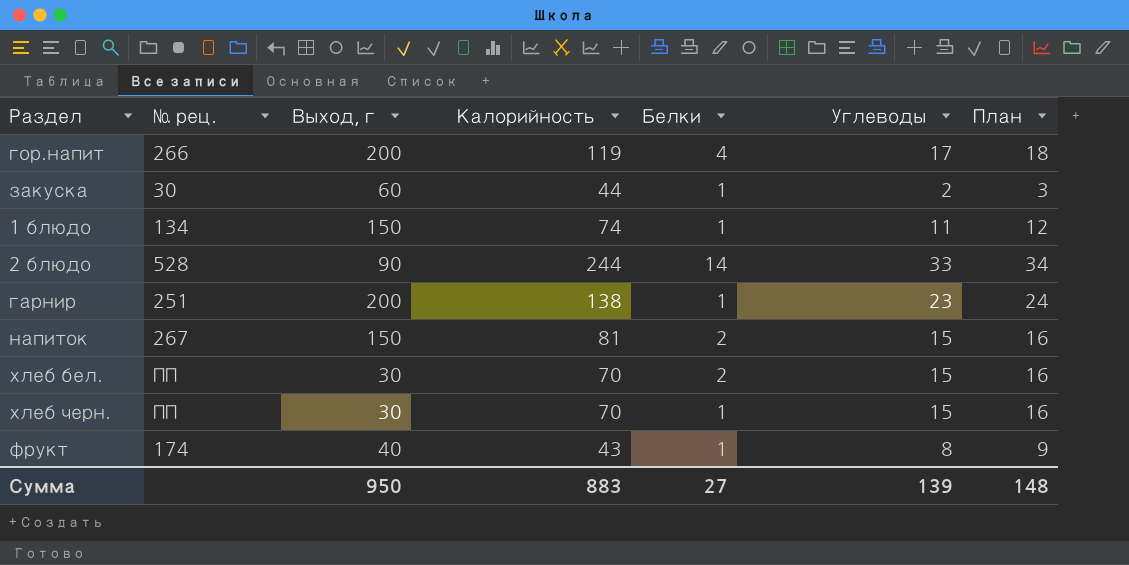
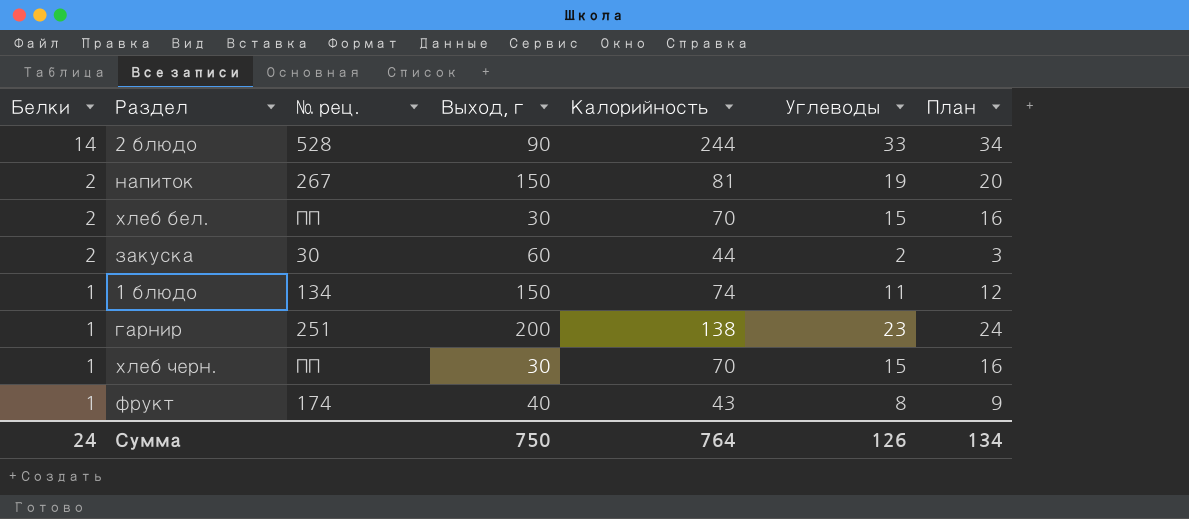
row order: none -> Белки descending
column Белки | position: 5 -> 1
row гор.напит: 266 | 200 | 119 | 4 | 17 | 18 -> none
напиток | Углеводы: 15 -> 19
напиток | План: 16 -> 20
закуска | Белки: 1 -> 2
Сумма | Белки: 27 -> 24
Сумма | Выход, г: 950 -> 750
Сумма | Калорийность: 883 -> 764
Сумма | Углеводы: 139 -> 126
Сумма | План: 148 -> 134

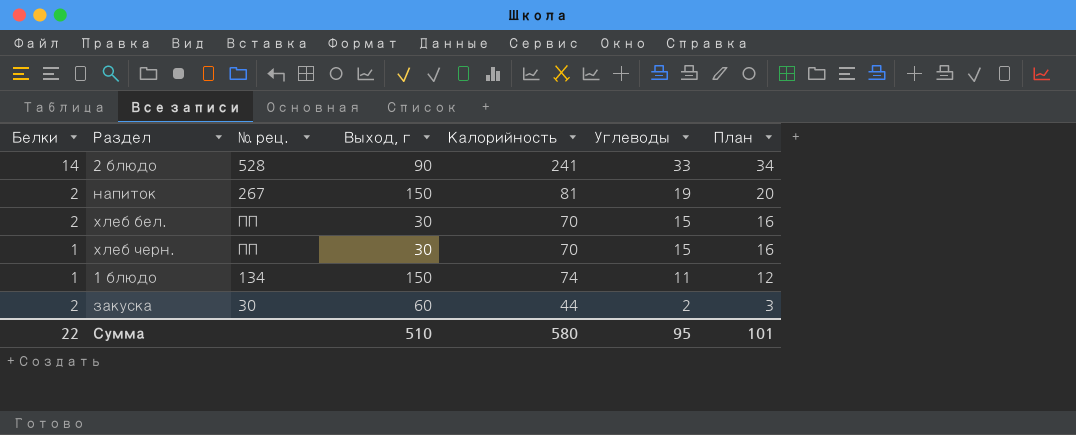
row order: Белки descending -> Углеводы descending
row гарнир: 1 | 251 | 200 | 138 | 23 | 24 -> none
row фрукт: 1 | 174 | 40 | 43 | 8 | 9 -> none
2 блюдо | Калорийность: 244 -> 241
Сумма | Белки: 24 -> 22
Сумма | Выход, г: 750 -> 510
Сумма | Калорийность: 764 -> 580
Сумма | Углеводы: 126 -> 95
Сумма | План: 134 -> 101

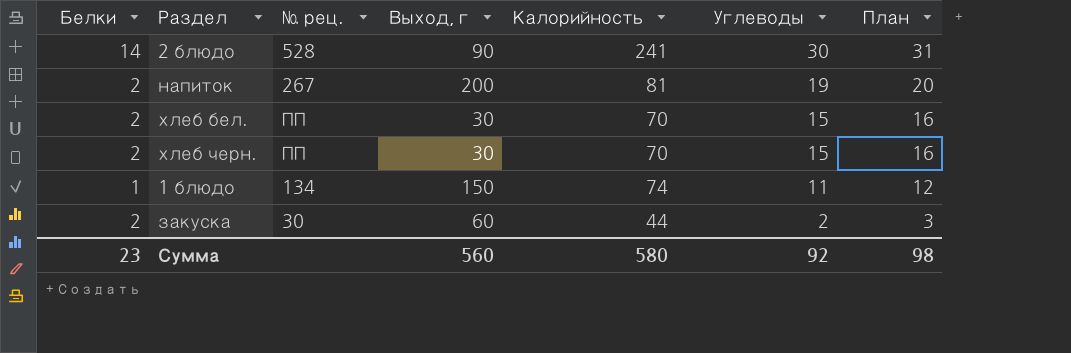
2 блюдо | Углеводы: 33 -> 30
2 блюдо | План: 34 -> 31
напиток | Выход, г: 150 -> 200
хлеб черн. | Белки: 1 -> 2
Сумма | Белки: 22 -> 23
Сумма | Выход, г: 510 -> 560
Сумма | Углеводы: 95 -> 92
Сумма | План: 101 -> 98

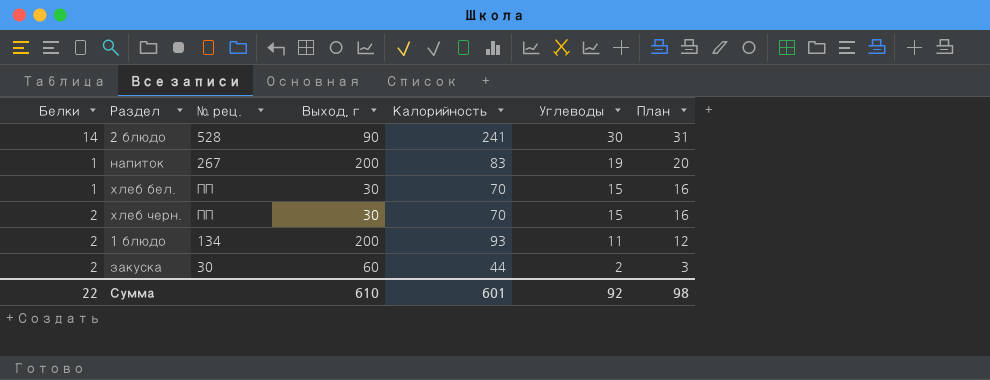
напиток | Белки: 2 -> 1
напиток | Калорийность: 81 -> 83
хлеб бел. | Белки: 2 -> 1
1 блюдо | Белки: 1 -> 2
1 блюдо | Выход, г: 150 -> 200
1 блюдо | Калорийность: 74 -> 93
Сумма | Белки: 23 -> 22
Сумма | Выход, г: 560 -> 610
Сумма | Калорийность: 580 -> 601

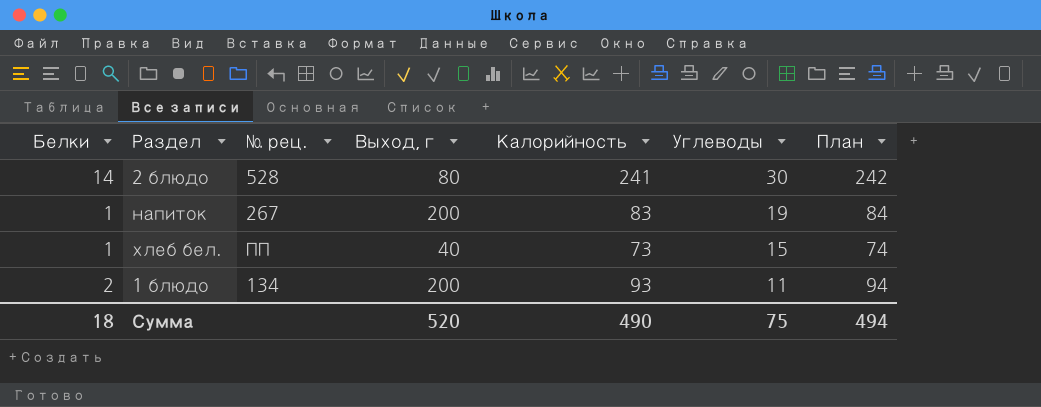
column План | formula: [Углеводы] + 1 -> [Калорийность] + 1
row хлеб черн.: 2 | ПП | 30 | 70 | 15 | 16 -> none
row закуска: 2 | 30 | 60 | 44 | 2 | 3 -> none
2 блюдо | Выход, г: 90 -> 80
хлеб бел. | Выход, г: 30 -> 40
хлеб бел. | Калорийность: 70 -> 73
Сумма | Белки: 22 -> 18
Сумма | Выход, г: 610 -> 520
Сумма | Калорийность: 601 -> 490
Сумма | Углеводы: 92 -> 75
Сумма | План: 98 -> 494

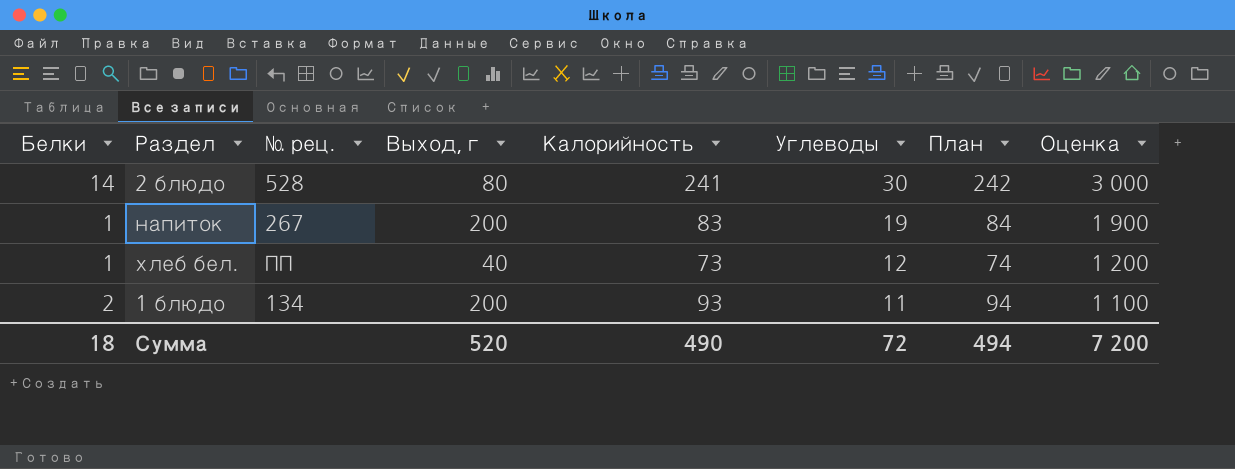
column Оценка | formula: none -> [Углеводы] * 100
хлеб бел. | Углеводы: 15 -> 12
Сумма | Углеводы: 75 -> 72

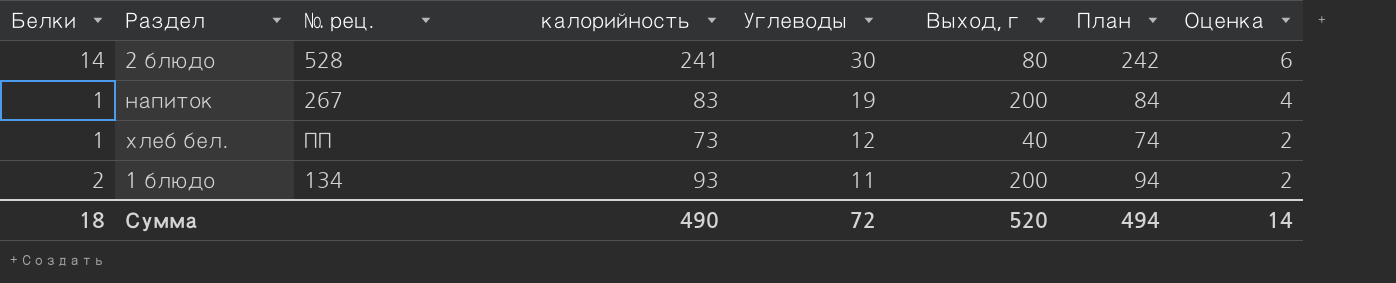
column name: Калорийность -> калорийность
column Выход, г | position: 4 -> 6
column Оценка | formula: [Углеводы] * 100 -> [Углеводы] * 0,2
Сумма | Оценка: 7 200 -> 14

